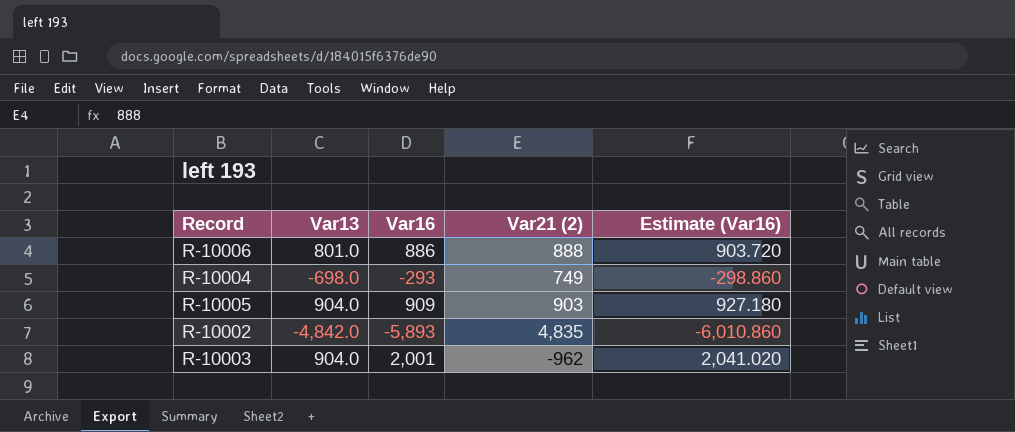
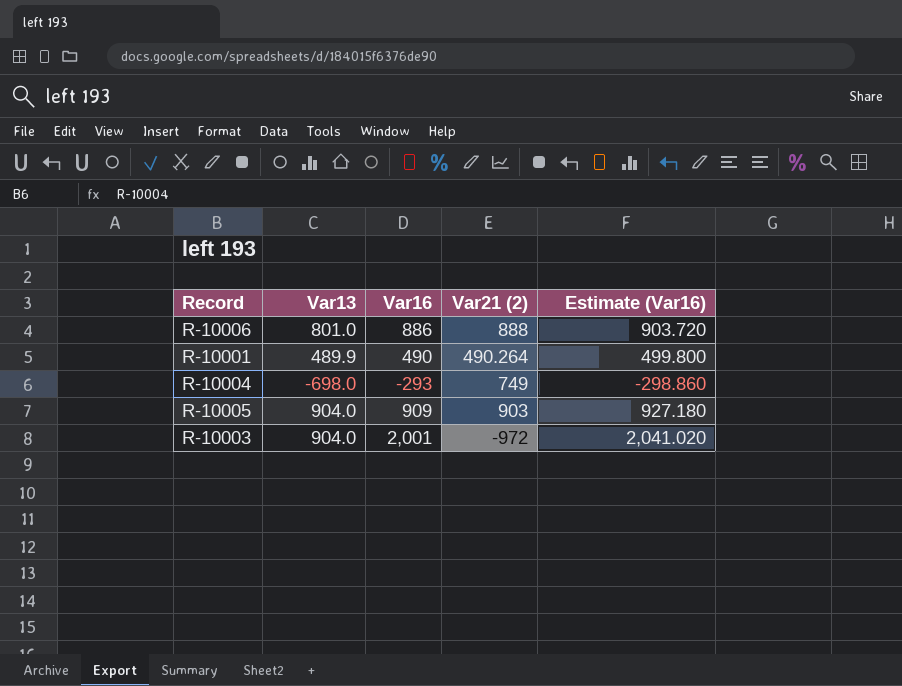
row R-10002: -4,842.0 | -5,893 | 4,835 | -6,010.860 -> none
row R-10001: none -> 489.9 | 490 | 490.264 | 499.800
R-10003 | Var21 (2): -962 -> -972

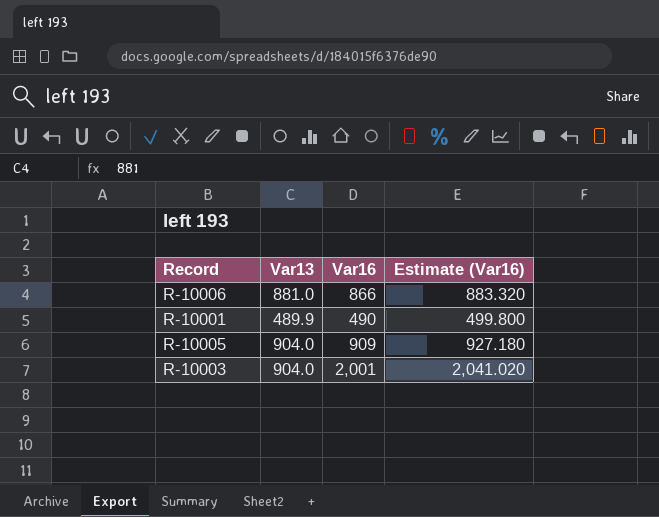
column Var21 (2) | position: 4 -> none
row R-10004: -698.0 | -293 | 749 | -298.860 -> none
R-10006 | Var13: 801.0 -> 881.0
R-10006 | Var16: 886 -> 866
R-10006 | Estimate (Var16): 903.720 -> 883.320

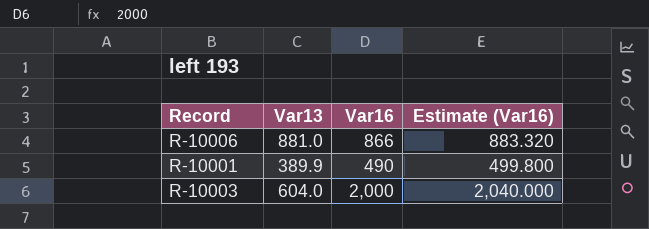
row R-10005: 904.0 | 909 | 927.180 -> none
R-10001 | Var13: 489.9 -> 389.9
R-10003 | Var13: 904.0 -> 604.0
R-10003 | Var16: 2,001 -> 2,000
R-10003 | Estimate (Var16): 2,041.020 -> 2,040.000

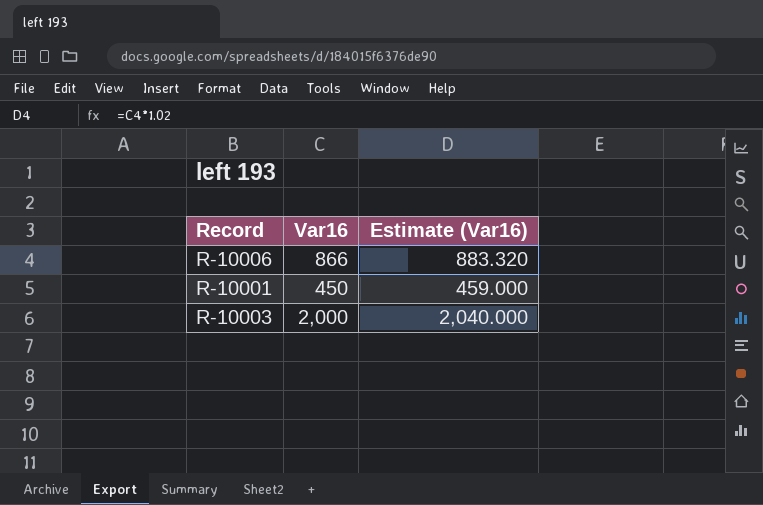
column Var13 | position: 2 -> none
R-10001 | Var16: 490 -> 450
R-10001 | Estimate (Var16): 499.800 -> 459.000

